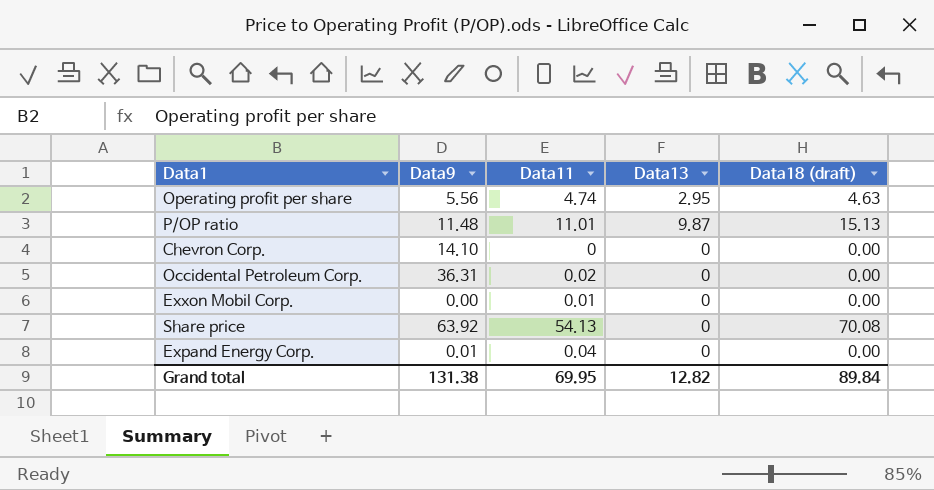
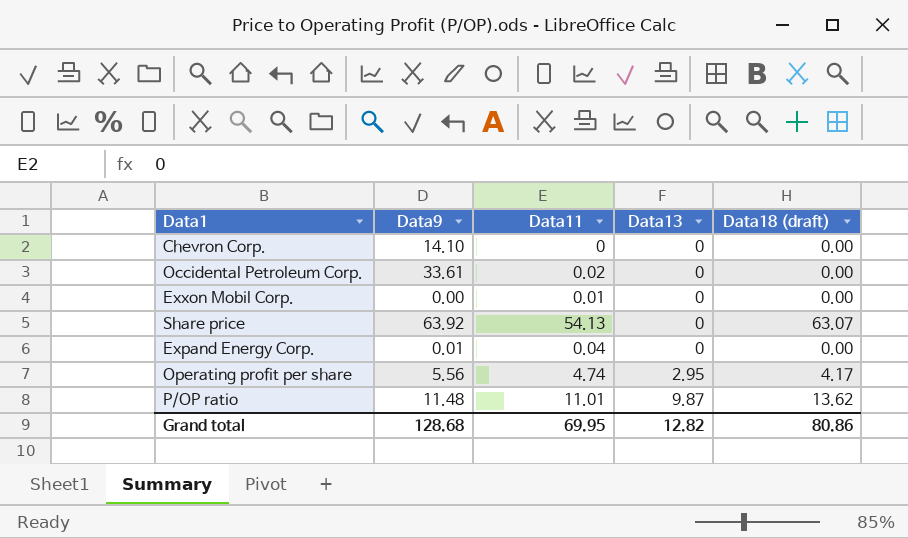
row order: none -> Data13 ascending
Occidental Petroleum Corp. | Data9: 36.31 -> 33.61
Share price | Data18 (draft): 70.08 -> 63.07
Operating profit per share | Data18 (draft): 4.63 -> 4.17
P/OP ratio | Data18 (draft): 15.13 -> 13.62
Grand total | Data9: 131.38 -> 128.68
Grand total | Data18 (draft): 89.84 -> 80.86

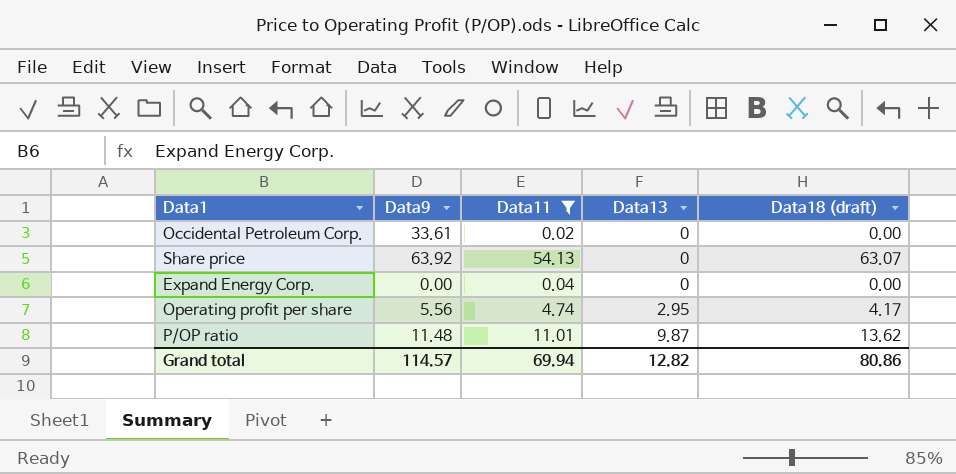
filter: none -> Data11 >= 0.02
Expand Energy Corp. | Data9: 0.01 -> 0.00
Grand total | Data9: 128.68 -> 114.57
Grand total | Data11: 69.95 -> 69.94

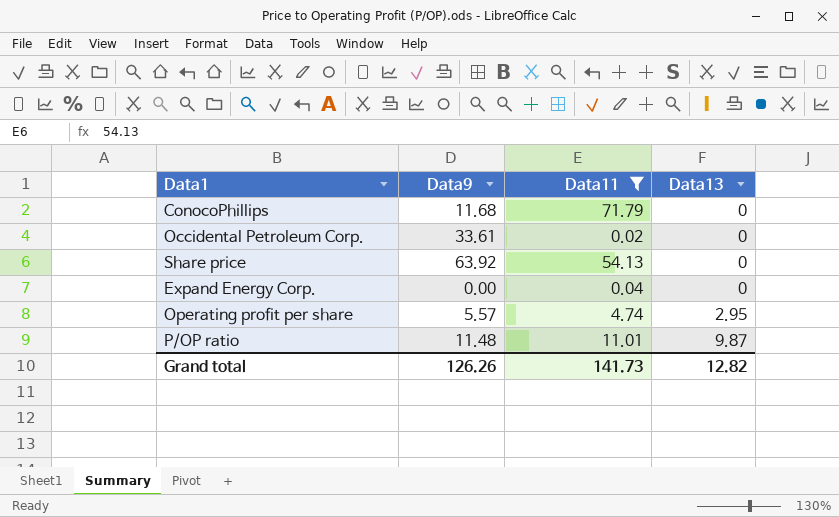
column Data18 (draft) | position: 5 -> none
row ConocoPhillips: none -> 11.68 | 71.79 | 0
Operating profit per share | Data9: 5.56 -> 5.57
Grand total | Data9: 114.57 -> 126.26
Grand total | Data11: 69.94 -> 141.73

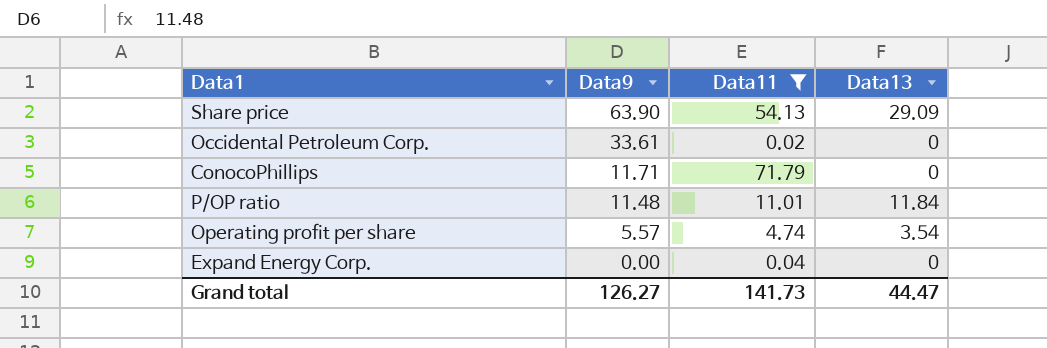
row order: Data13 ascending -> Data9 descending
Share price | Data9: 63.92 -> 63.90
Share price | Data13: 0 -> 29.09
ConocoPhillips | Data9: 11.68 -> 11.71
P/OP ratio | Data13: 9.87 -> 11.84
Operating profit per share | Data13: 2.95 -> 3.54
Grand total | Data9: 126.26 -> 126.27
Grand total | Data13: 12.82 -> 44.47

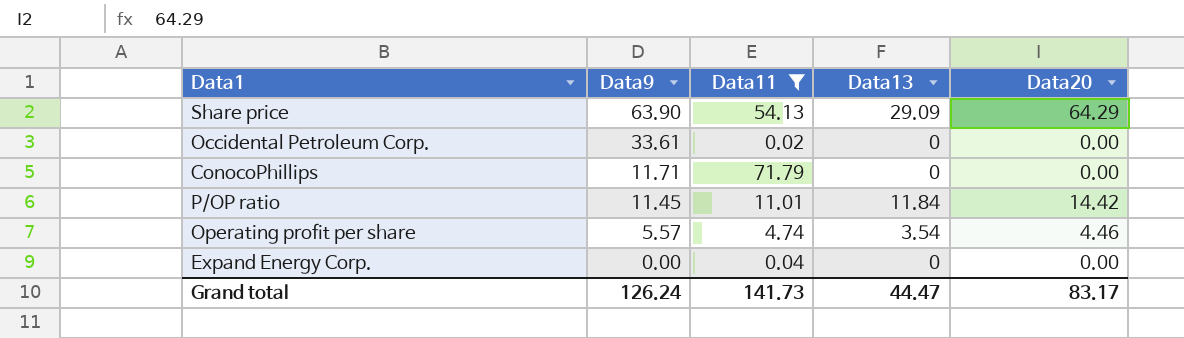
column Data20 | position: none -> 5
P/OP ratio | Data9: 11.48 -> 11.45
Grand total | Data9: 126.27 -> 126.24

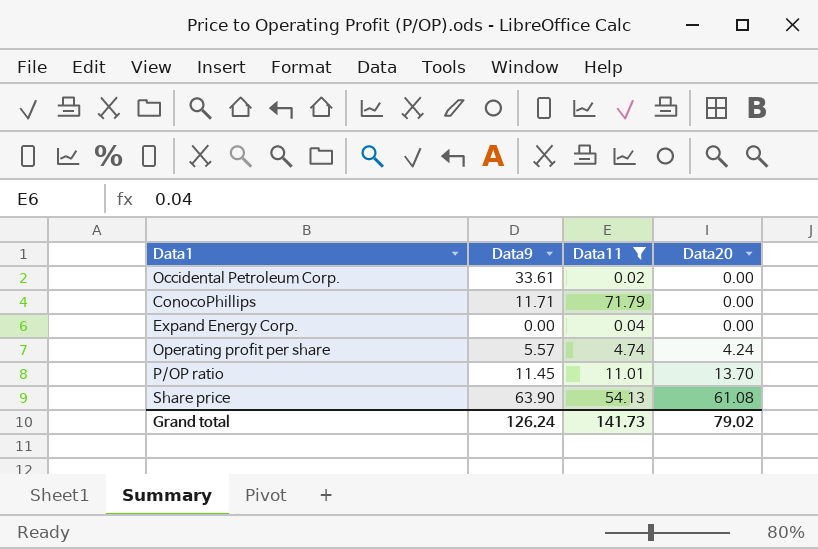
row order: Data9 descending -> Data20 ascending
column Data13 | position: 4 -> none
Operating profit per share | Data20: 4.46 -> 4.24
P/OP ratio | Data20: 14.42 -> 13.70
Share price | Data20: 64.29 -> 61.08
Grand total | Data20: 83.17 -> 79.02

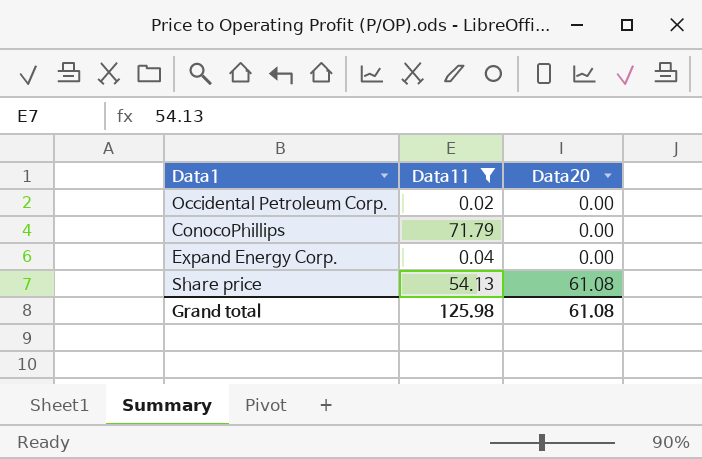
column Data9 | position: 2 -> none
row Operating profit per share: 5.57 | 4.74 | 4.24 -> none
row P/OP ratio: 11.45 | 11.01 | 13.70 -> none
Grand total | Data11: 141.73 -> 125.98
Grand total | Data20: 79.02 -> 61.08

